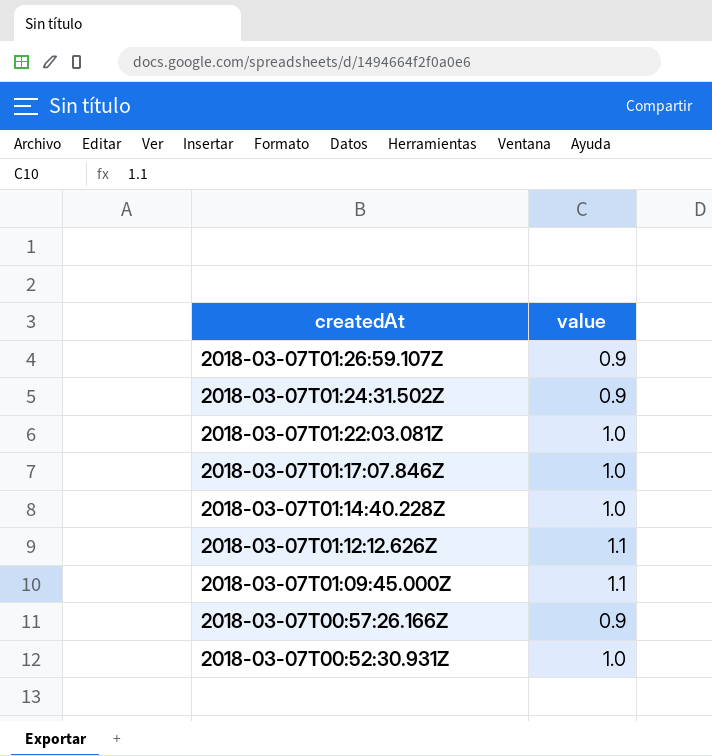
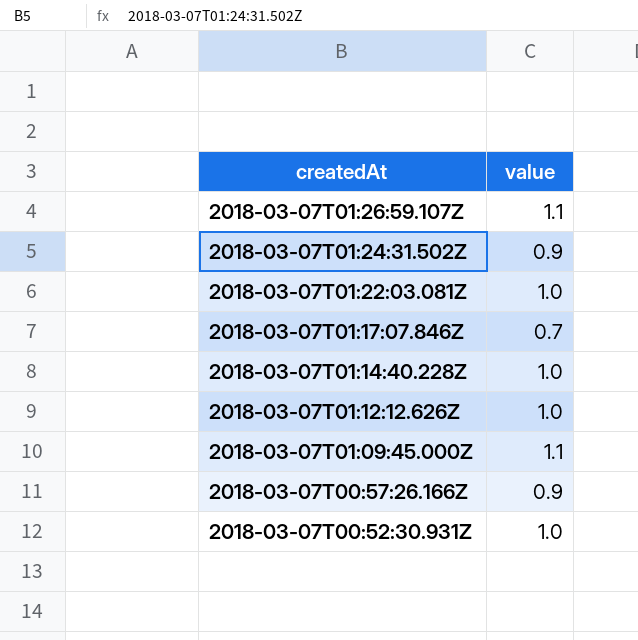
2018-03-07T01:26:59.107Z | value: 0.9 -> 1.1
2018-03-07T01:17:07.846Z | value: 1.0 -> 0.7
2018-03-07T01:12:12.626Z | value: 1.1 -> 1.0

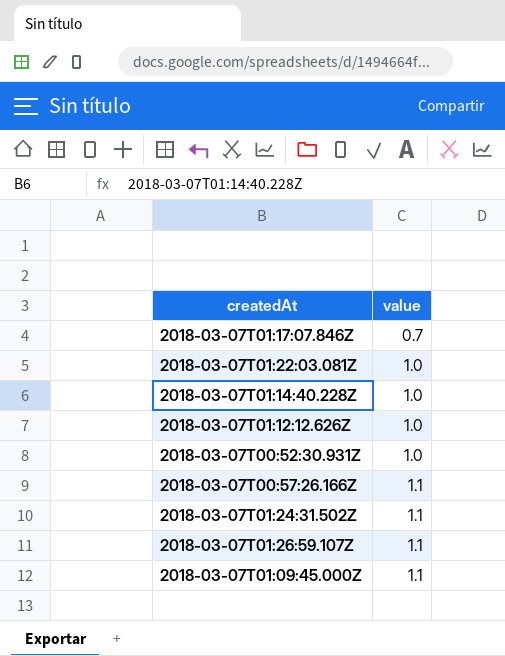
row order: createdAt descending -> value ascending
2018-03-07T00:57:26.166Z | value: 0.9 -> 1.1
2018-03-07T01:24:31.502Z | value: 0.9 -> 1.1

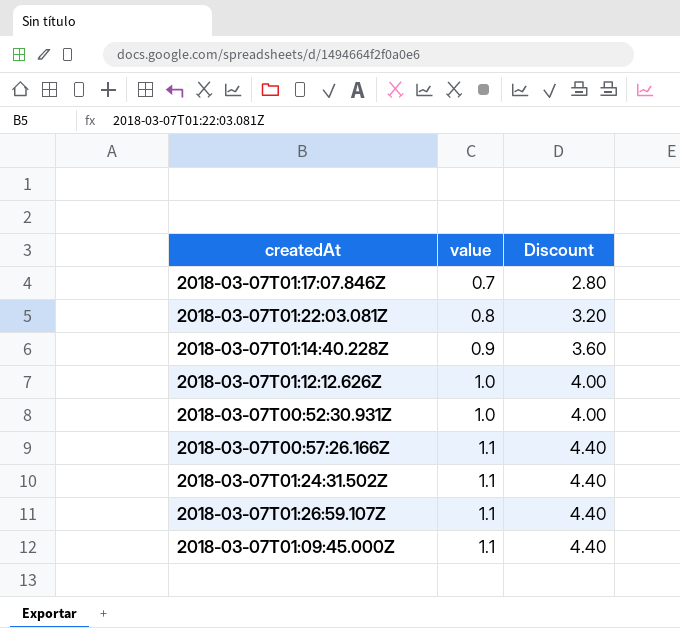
column Discount | formula: none -> [value] * 4
2018-03-07T01:22:03.081Z | value: 1.0 -> 0.8
2018-03-07T01:14:40.228Z | value: 1.0 -> 0.9

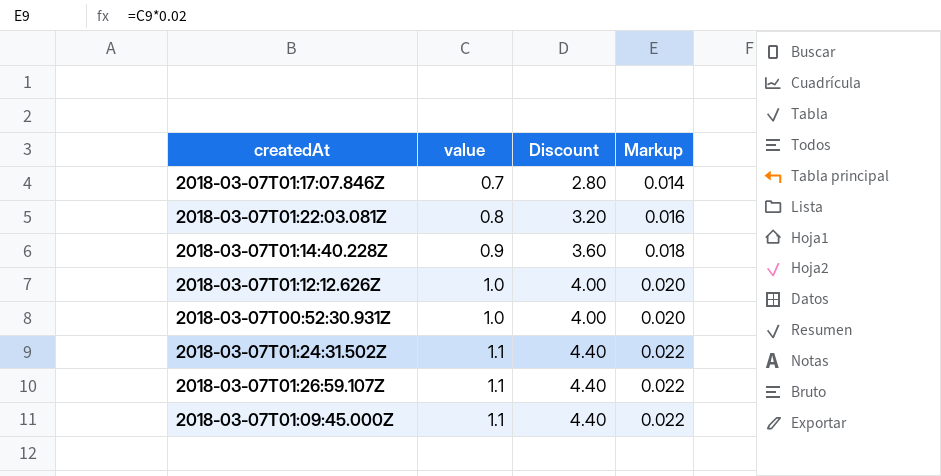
column Markup | formula: none -> [value] * 0.02
row 2018-03-07T00:57:26.166Z: 1.1 | 4.40 -> none

